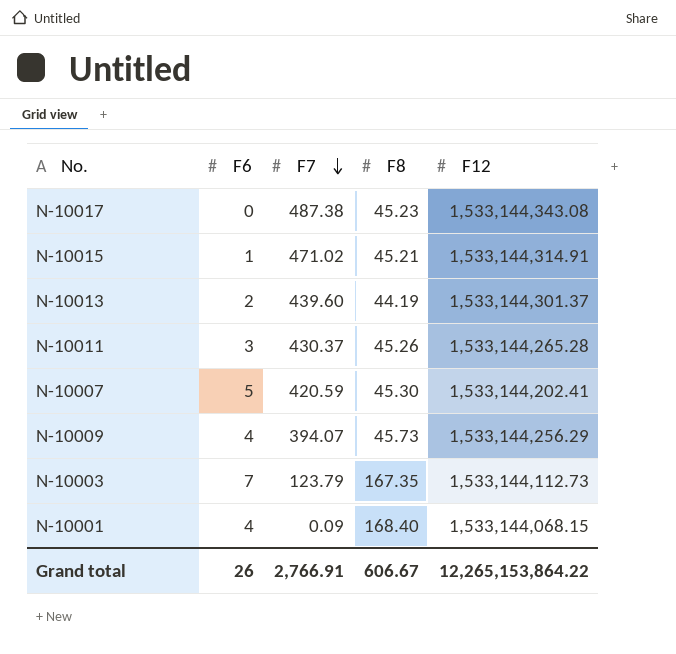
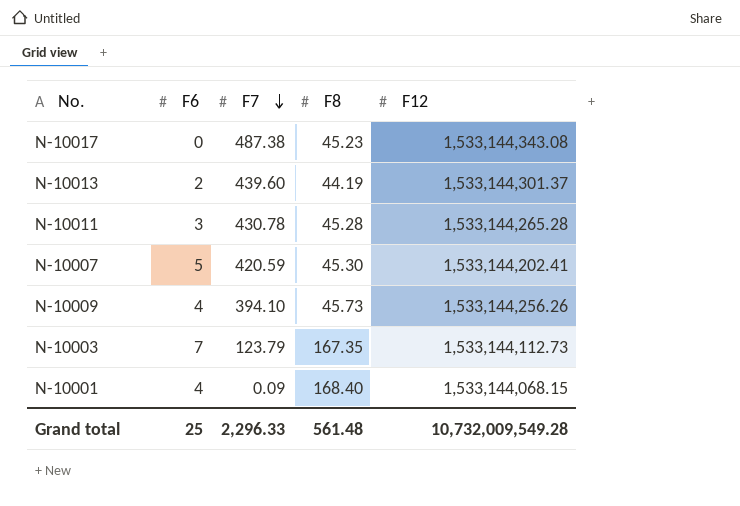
row N-10015: 1 | 471.02 | 45.21 | 1,533,144,314.91 -> none
N-10011 | F7: 430.37 -> 430.78
N-10011 | F8: 45.26 -> 45.28
N-10009 | F7: 394.07 -> 394.10
N-10009 | F12: 1,533,144,256.29 -> 1,533,144,256.26
Grand total | F6: 26 -> 25
Grand total | F7: 2,766.91 -> 2,296.33
Grand total | F8: 606.67 -> 561.48
Grand total | F12: 12,265,153,864.22 -> 10,732,009,549.28

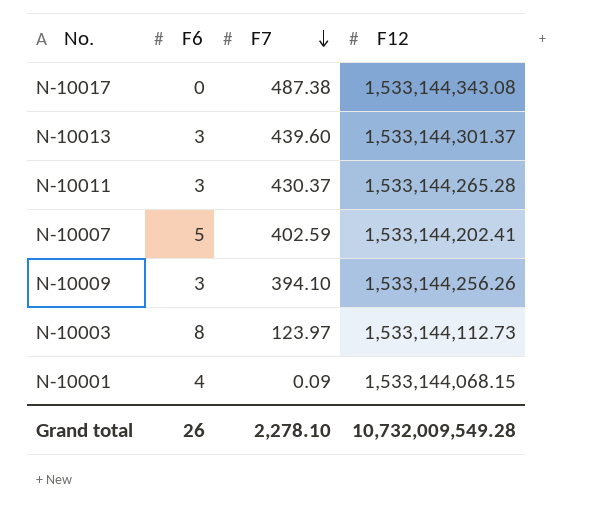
column F8 | position: 4 -> none
N-10013 | F6: 2 -> 3
N-10011 | F7: 430.78 -> 430.37
N-10007 | F7: 420.59 -> 402.59
N-10009 | F6: 4 -> 3
N-10003 | F6: 7 -> 8
N-10003 | F7: 123.79 -> 123.97
Grand total | F6: 25 -> 26
Grand total | F7: 2,296.33 -> 2,278.10

